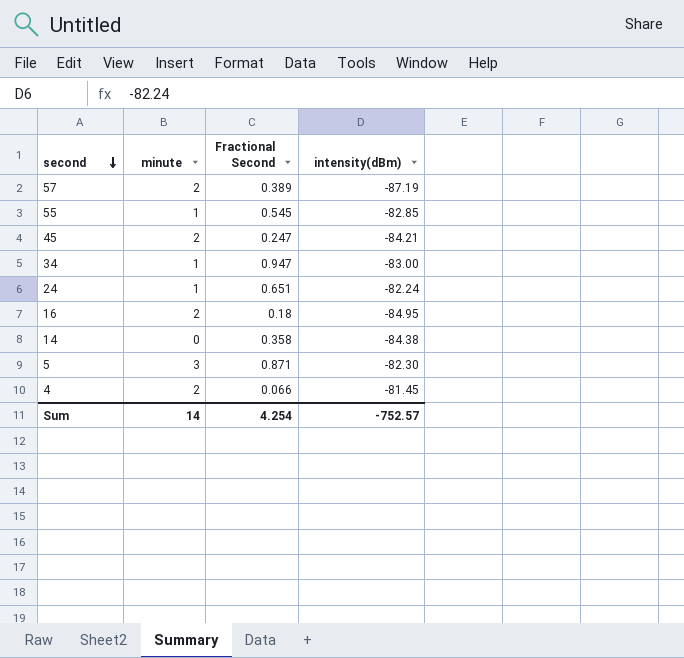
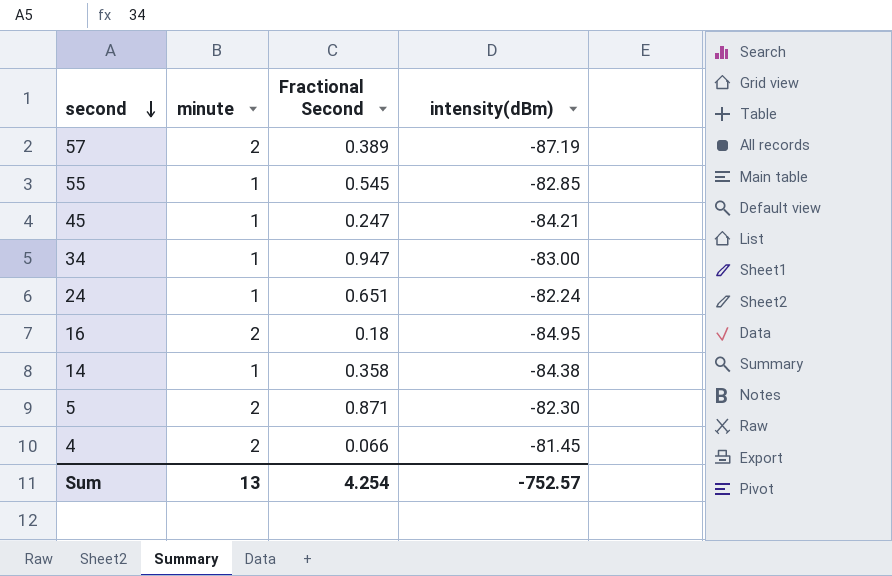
45 | minute: 2 -> 1
14 | minute: 0 -> 1
5 | minute: 3 -> 2
Sum | minute: 14 -> 13

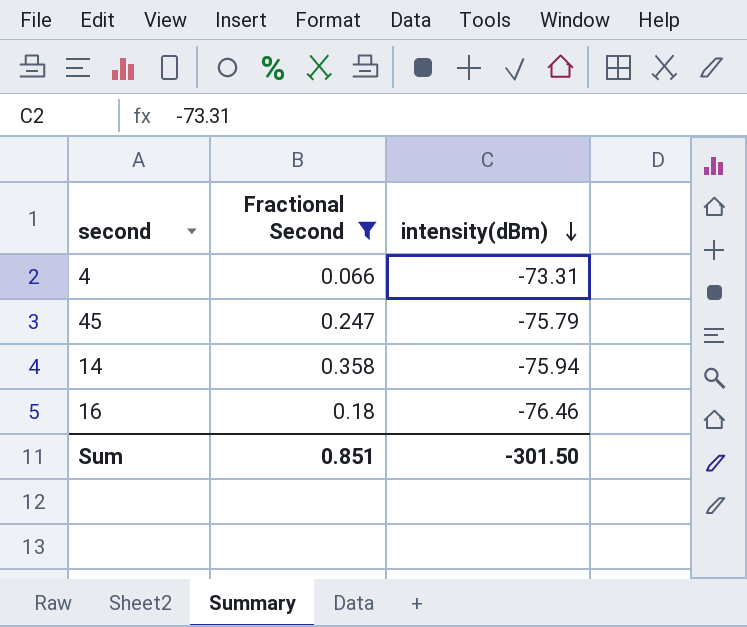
filter: none -> Fractional Second <= 0.358
row order: second descending -> intensity(dBm) descending
column minute | position: 2 -> none
4 | intensity(dBm): -81.45 -> -73.31
45 | intensity(dBm): -84.21 -> -75.79
14 | intensity(dBm): -84.38 -> -75.94
16 | intensity(dBm): -84.95 -> -76.46
Sum | Fractional Second: 4.254 -> 0.851
Sum | intensity(dBm): -752.57 -> -301.50

